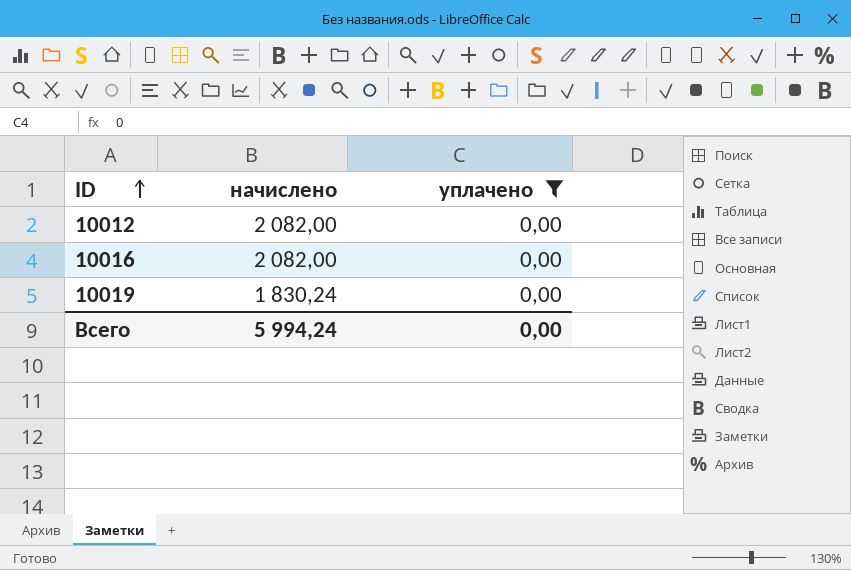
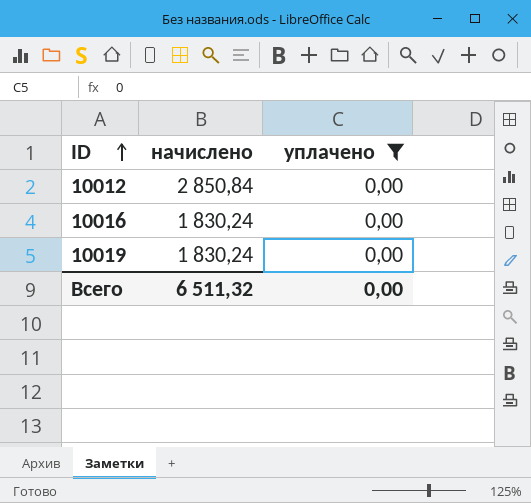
10012 | начислено: 2 082,00 -> 2 850,84
10016 | начислено: 2 082,00 -> 1 830,24
Всего | начислено: 5 994,24 -> 6 511,32

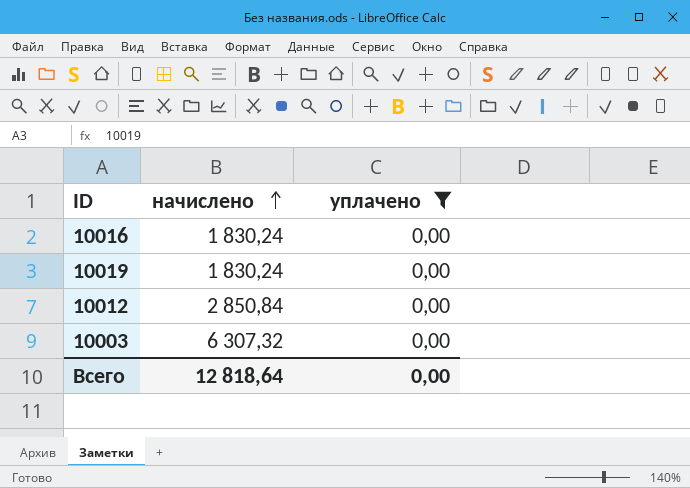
row order: ID ascending -> начислено ascending
row 10003: none -> 6 307,32 | 0,00
Всего | начислено: 6 511,32 -> 12 818,64

